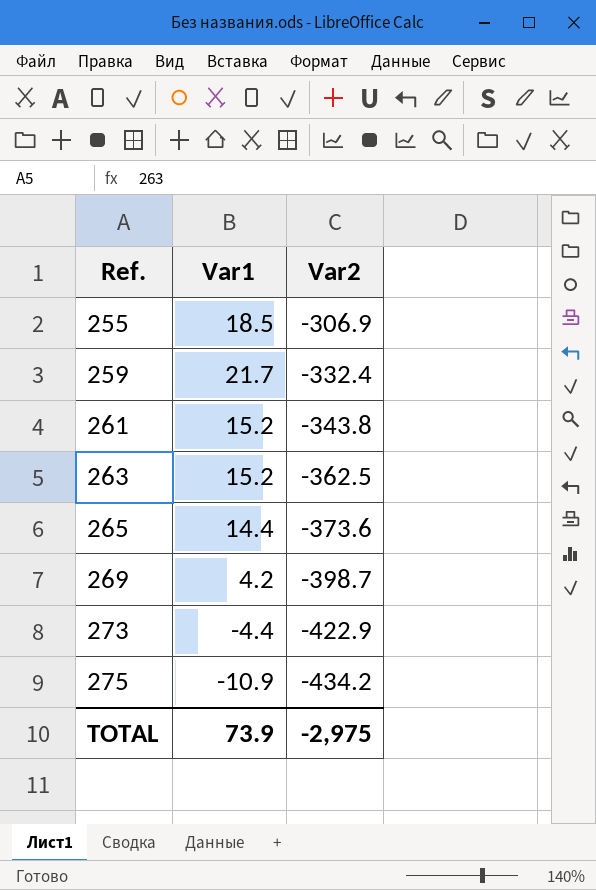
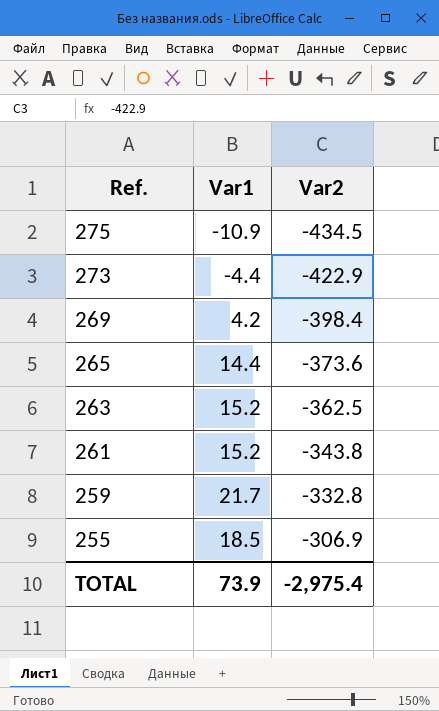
row order: Ref. ascending -> Ref. descending
275 | Var2: -434.2 -> -434.5
269 | Var2: -398.7 -> -398.4
259 | Var2: -332.4 -> -332.8
TOTAL | Var2: -2,975 -> -2,975.4

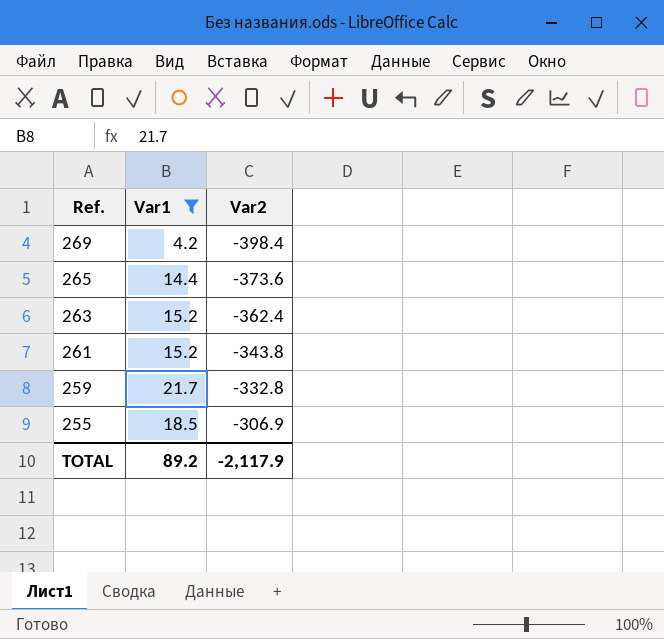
filter: none -> Var1 >= 4.2
263 | Var2: -362.5 -> -362.4
TOTAL | Var1: 73.9 -> 89.2
TOTAL | Var2: -2,975.4 -> -2,117.9

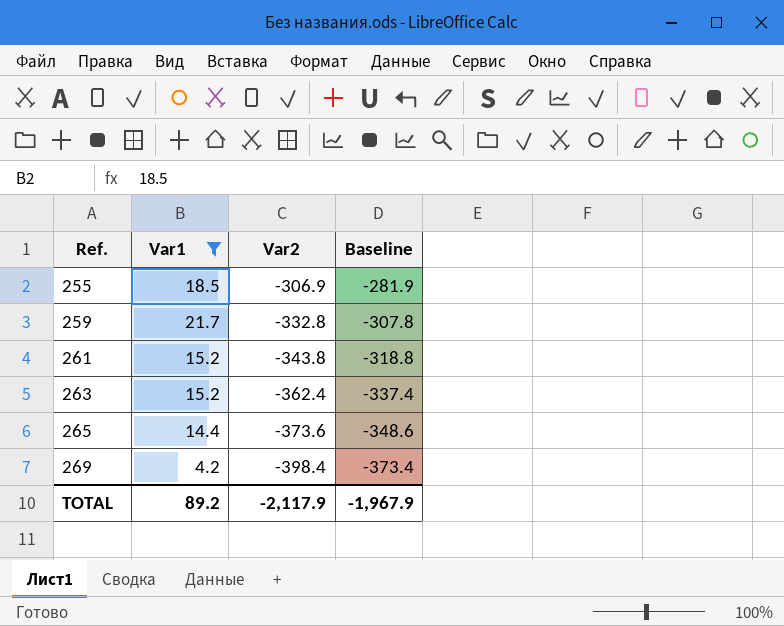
row order: Ref. descending -> Ref. ascending
column Baseline | formula: none -> [Var2] + 25

